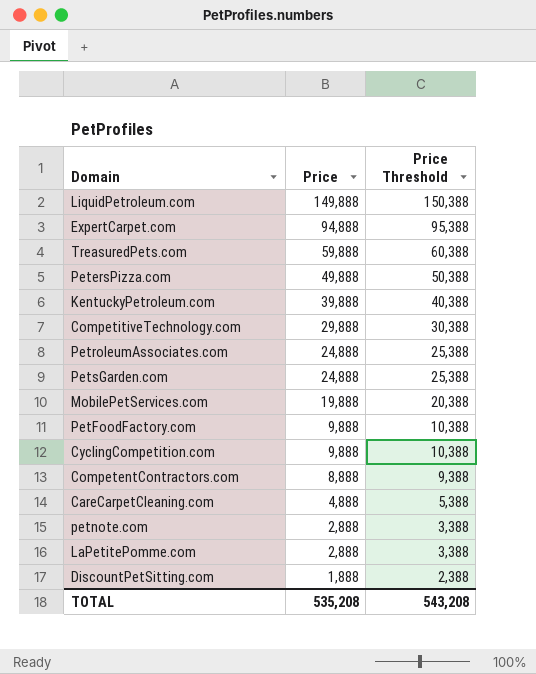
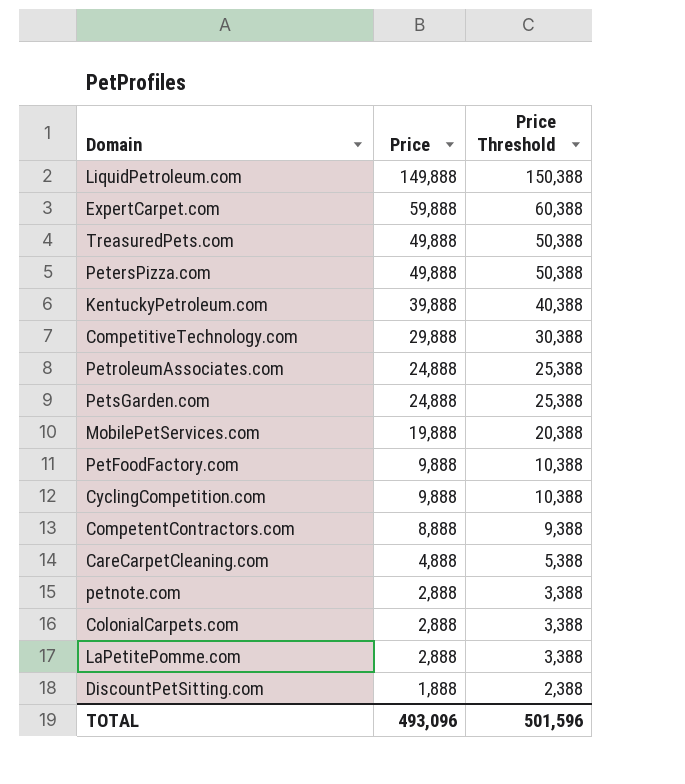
ExpertCarpet.com | Price: 94,888 -> 59,888
ExpertCarpet.com | Price Threshold: 95,388 -> 60,388
TreasuredPets.com | Price: 59,888 -> 49,888
TreasuredPets.com | Price Threshold: 60,388 -> 50,388
row ColonialCarpets.com: none -> 2,888 | 3,388
TOTAL | Price: 535,208 -> 493,096
TOTAL | Price Threshold: 543,208 -> 501,596

